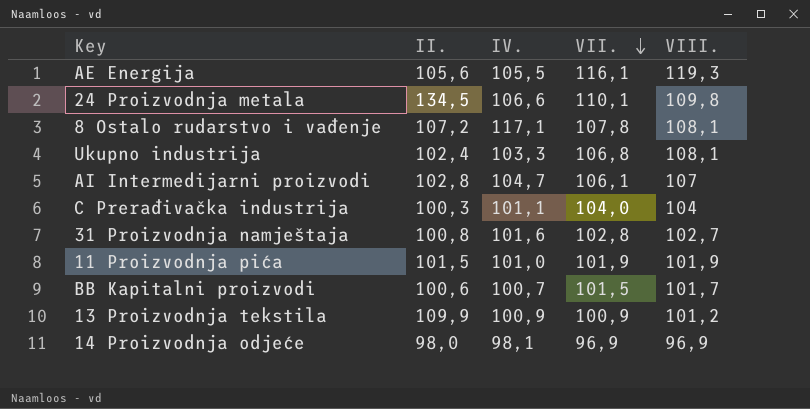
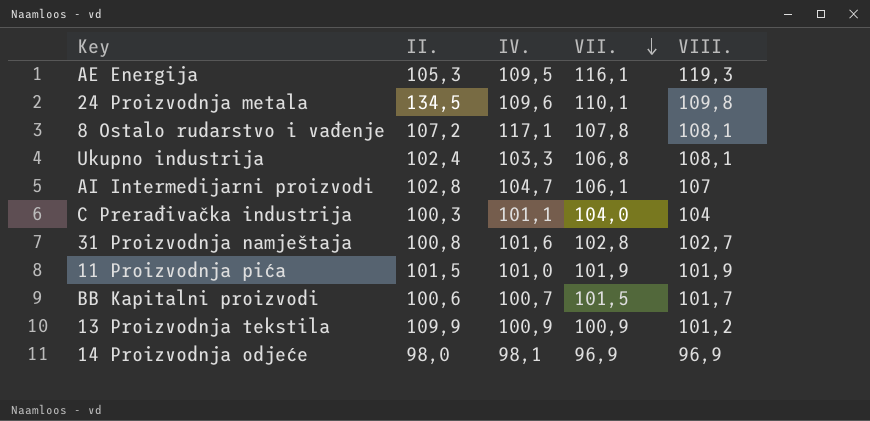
AE Energija | II.: 105,6 -> 105,3
AE Energija | IV.: 105,5 -> 109,5
24 Proizvodnja metala | IV.: 106,6 -> 109,6

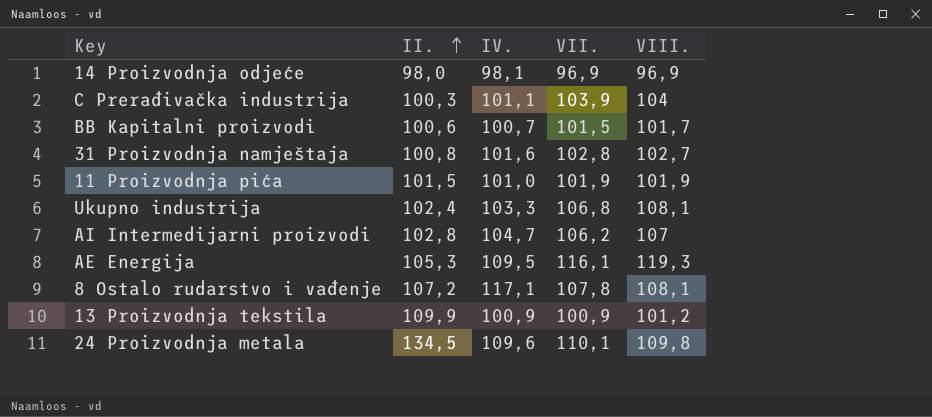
row order: VII. descending -> II. ascending
C Prerađivačka industrija | VII.: 104,0 -> 103,9
AI Intermedijarni proizvodi | VII.: 106,1 -> 106,2

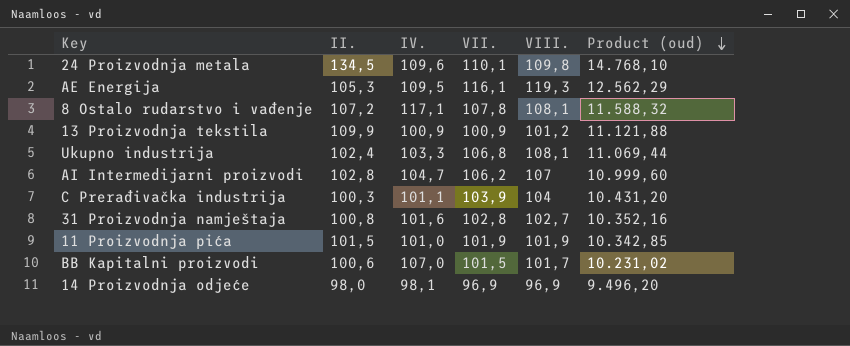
row order: II. ascending -> Product (oud) descending
column Product (oud) | formula: none -> [II.] * [VIII.]
BB Kapitalni proizvodi | IV.: 100,7 -> 107,0

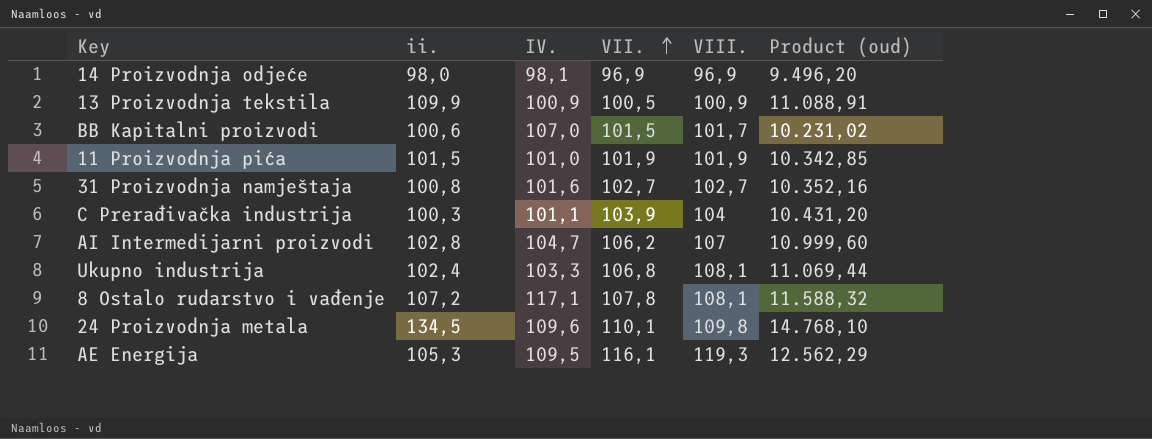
row order: Product (oud) descending -> VII. ascending
column name: II. -> ii.
13 Proizvodnja tekstila | VII.: 100,9 -> 100,5
13 Proizvodnja tekstila | VIII.: 101,2 -> 100,9
13 Proizvodnja tekstila | Product (oud): 11.121,88 -> 11.088,91
31 Proizvodnja namještaja | VII.: 102,8 -> 102,7

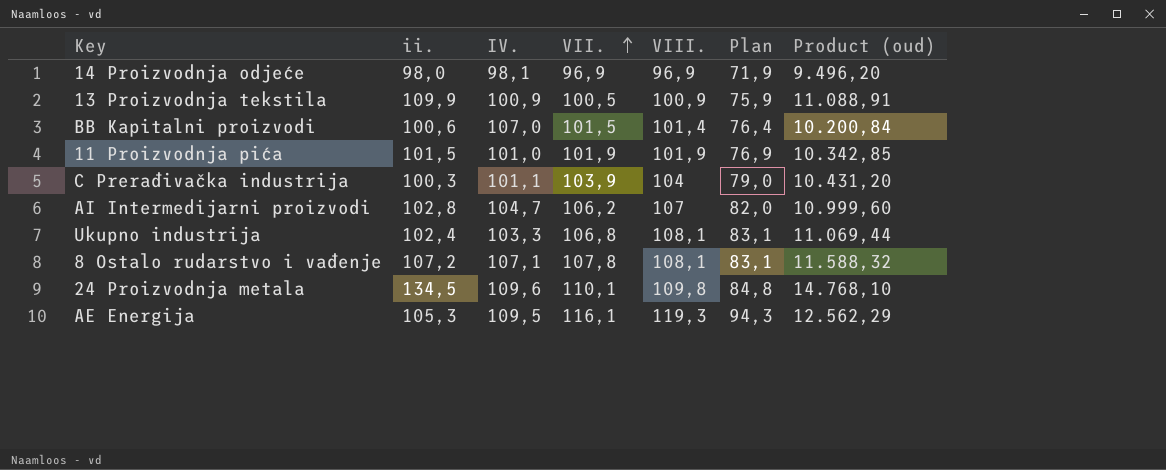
column Plan | formula: none -> [VIII.] - 25
row 31 Proizvodnja namještaja: 100,8 | 101,6 | 102,7 | 102,7 | 10.352,16 -> none
BB Kapitalni proizvodi | VIII.: 101,7 -> 101,4
BB Kapitalni proizvodi | Product (oud): 10.231,02 -> 10.200,84
8 Ostalo rudarstvo i vađenje | IV.: 117,1 -> 107,1

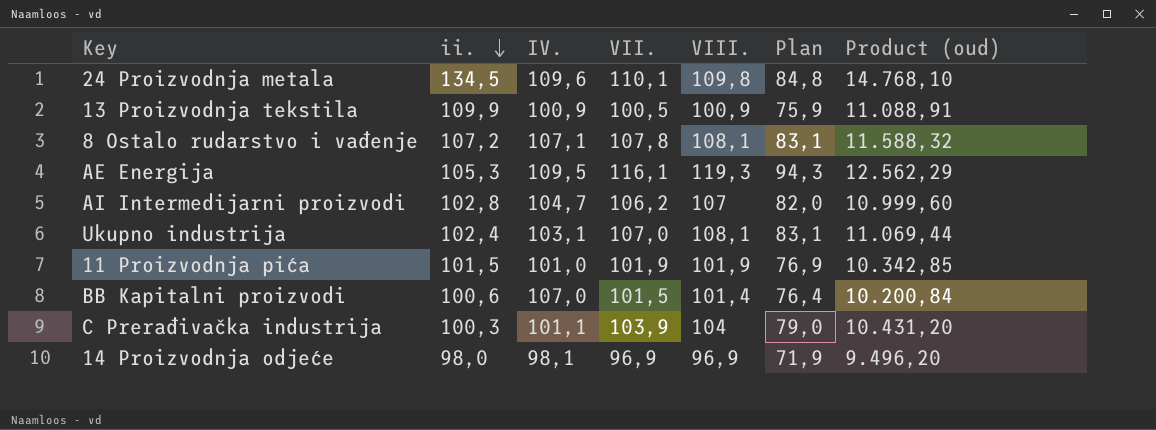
row order: VII. ascending -> ii. descending
Ukupno industrija | IV.: 103,3 -> 103,1
Ukupno industrija | VII.: 106,8 -> 107,0

